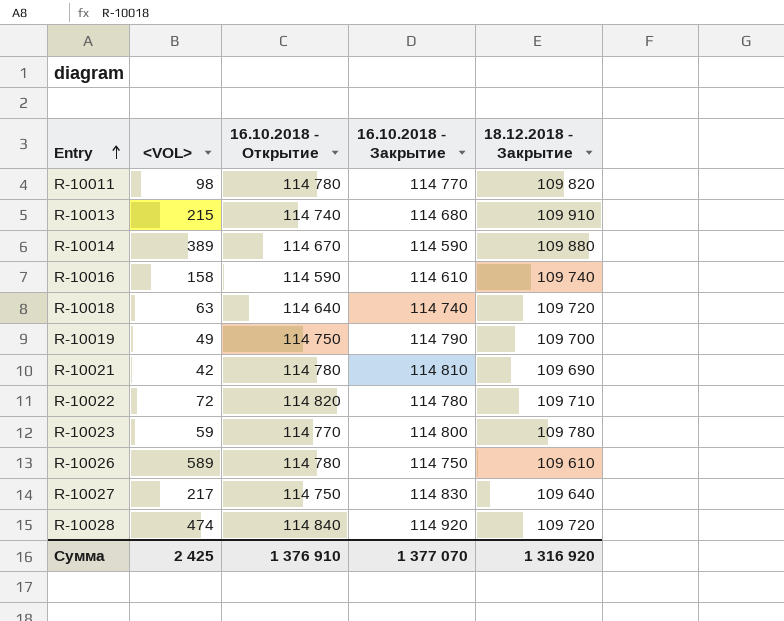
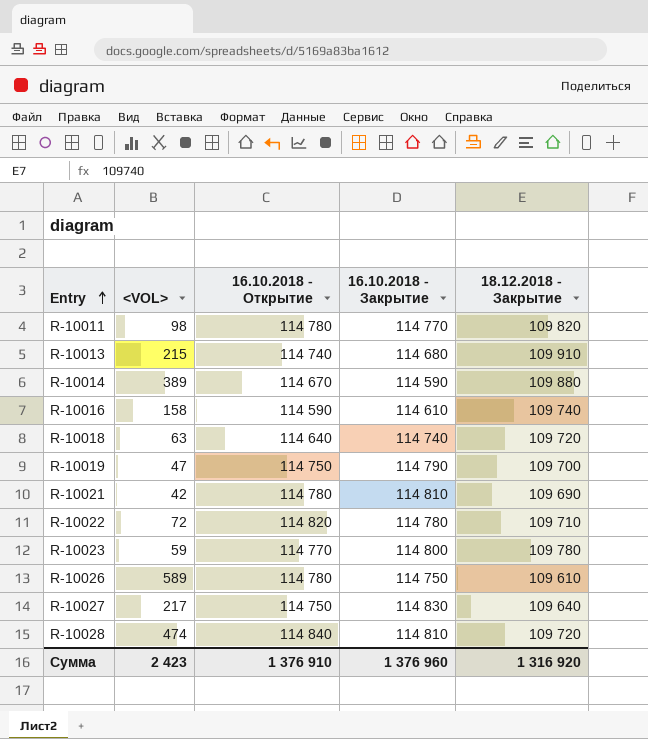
R-10019 | <VOL>: 49 -> 47
R-10028 | 16.10.2018 - Закрытие: 114 920 -> 114 810
Сумма | <VOL>: 2 425 -> 2 423
Сумма | 16.10.2018 - Закрытие: 1 377 070 -> 1 376 960

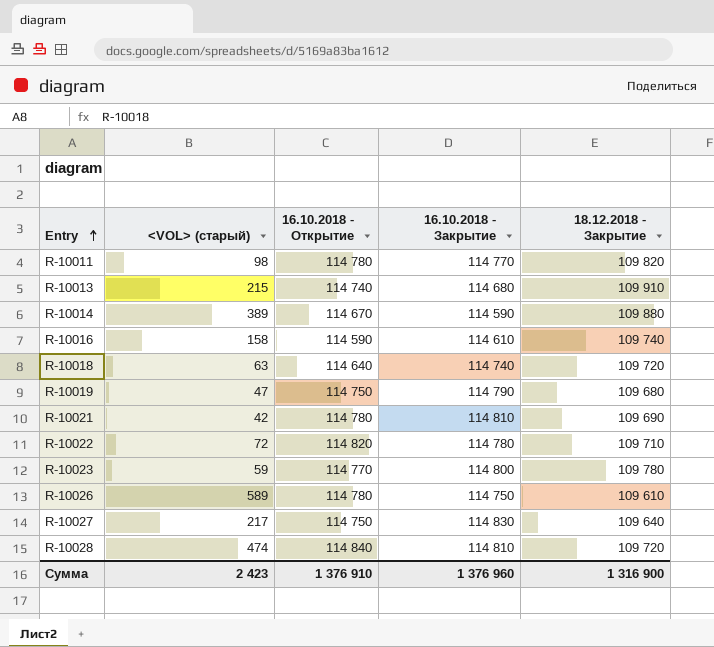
column name: <VOL> -> <VOL> (старый)
R-10019 | 18.12.2018 - Закрытие: 109 700 -> 109 680
Сумма | 18.12.2018 - Закрытие: 1 316 920 -> 1 316 900

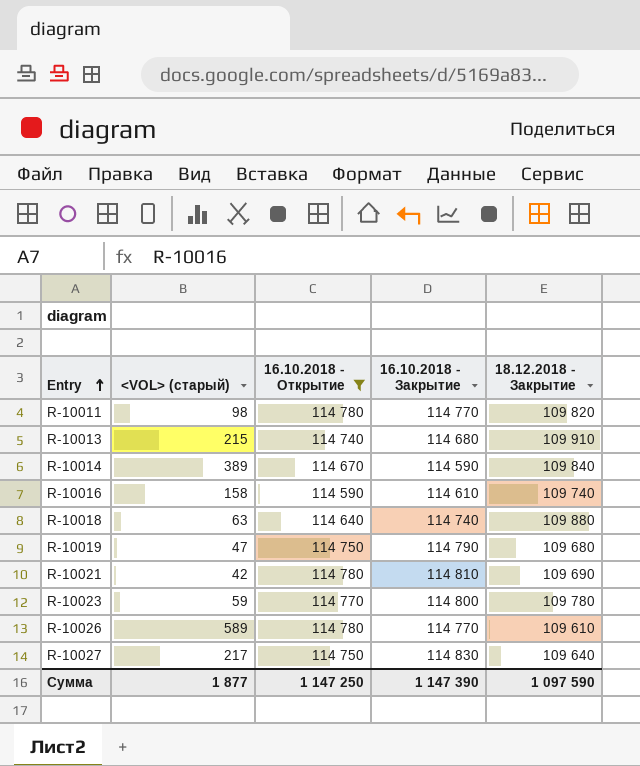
filter: none -> 16.10.2018 - Открытие <= 114 780
R-10014 | 18.12.2018 - Закрытие: 109 880 -> 109 840
R-10018 | 18.12.2018 - Закрытие: 109 720 -> 109 880
R-10026 | 16.10.2018 - Закрытие: 114 750 -> 114 770
Сумма | <VOL> (старый): 2 423 -> 1 877
Сумма | 16.10.2018 - Открытие: 1 376 910 -> 1 147 250
Сумма | 16.10.2018 - Закрытие: 1 376 960 -> 1 147 390
Сумма | 18.12.2018 - Закрытие: 1 316 900 -> 1 097 590

